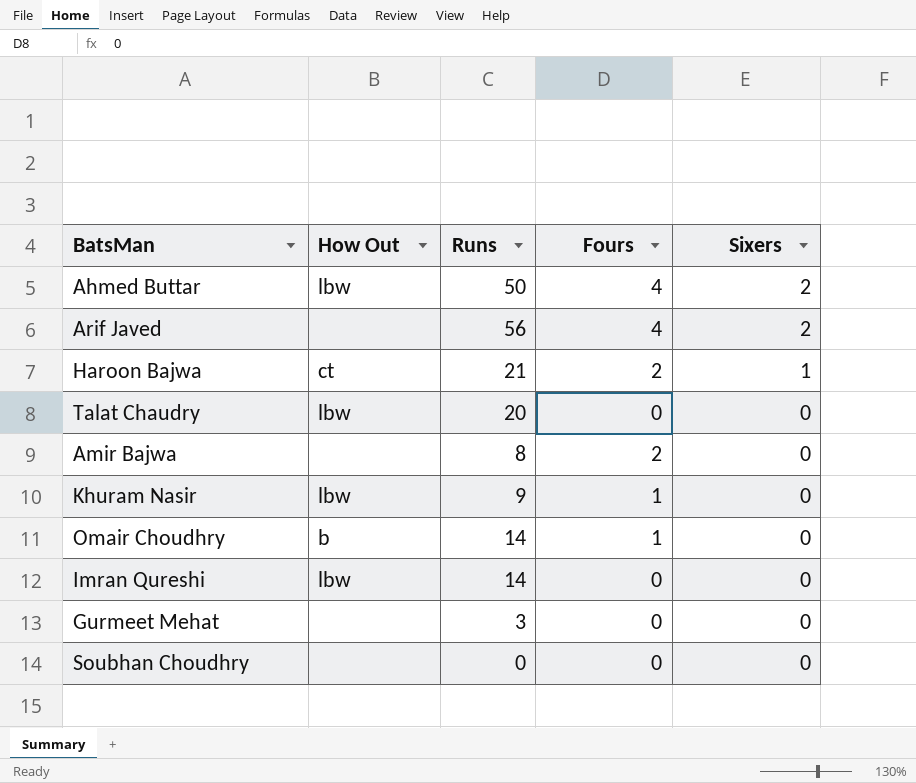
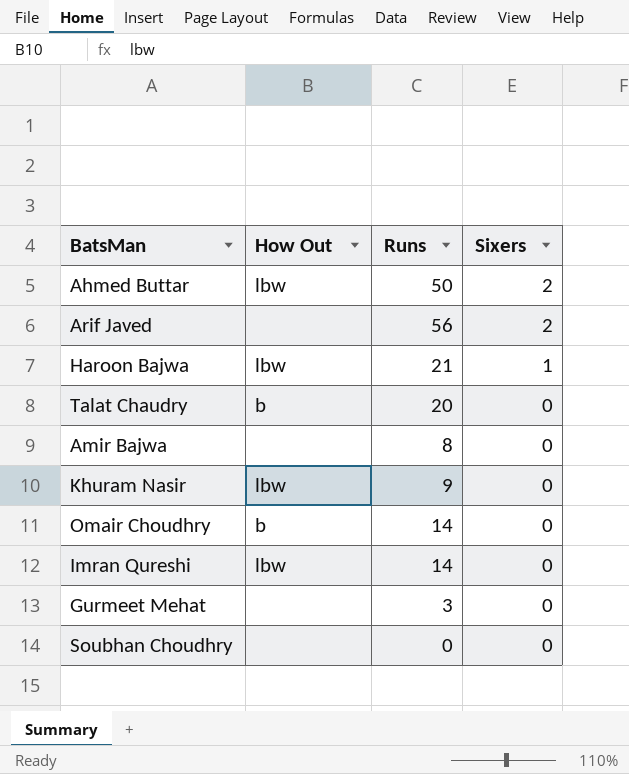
column Fours | position: 4 -> none
Haroon Bajwa | How Out: ct -> lbw
Talat Chaudry | How Out: lbw -> b

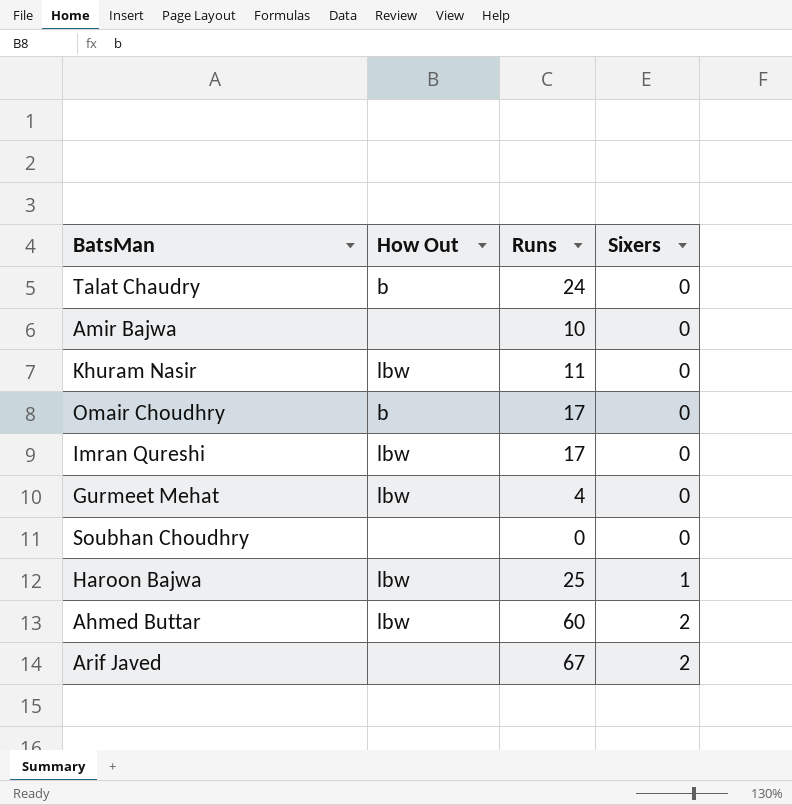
row order: Sixers descending -> Sixers ascending
Talat Chaudry | Runs: 20 -> 24
Amir Bajwa | Runs: 8 -> 10
Khuram Nasir | Runs: 9 -> 11
Omair Choudhry | Runs: 14 -> 17
Imran Qureshi | Runs: 14 -> 17
Gurmeet Mehat | How Out: none -> lbw
Gurmeet Mehat | Runs: 3 -> 4
Haroon Bajwa | Runs: 21 -> 25
Ahmed Buttar | Runs: 50 -> 60
Arif Javed | Runs: 56 -> 67

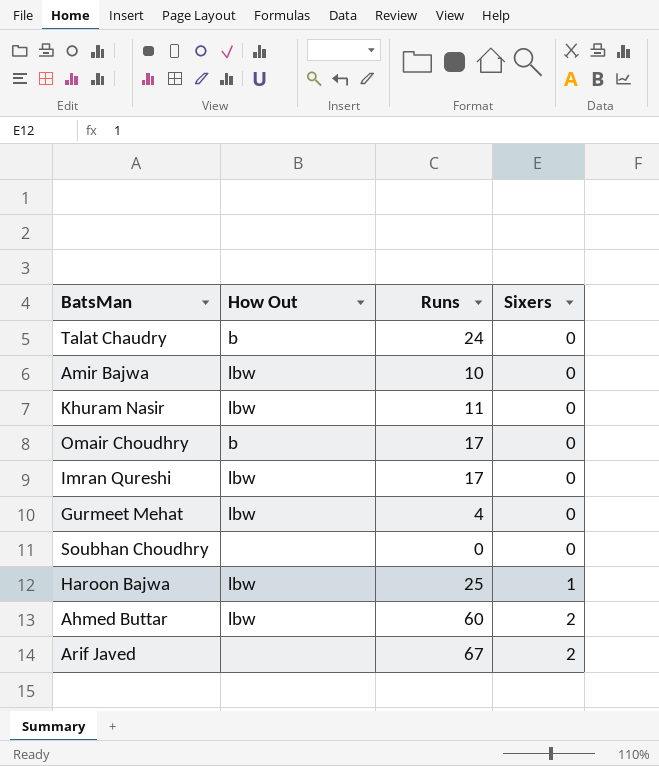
Amir Bajwa | How Out: none -> lbw

